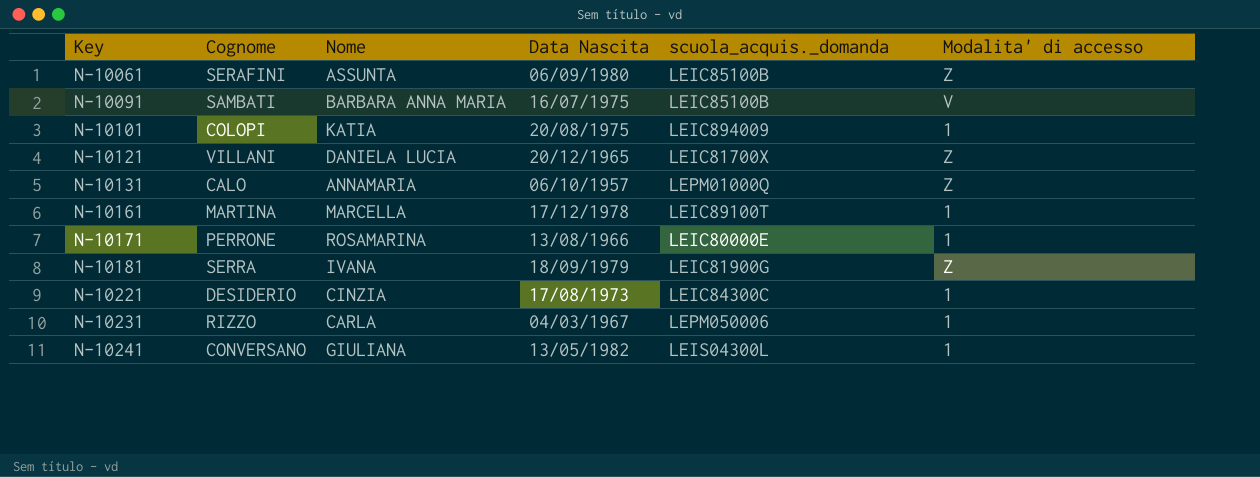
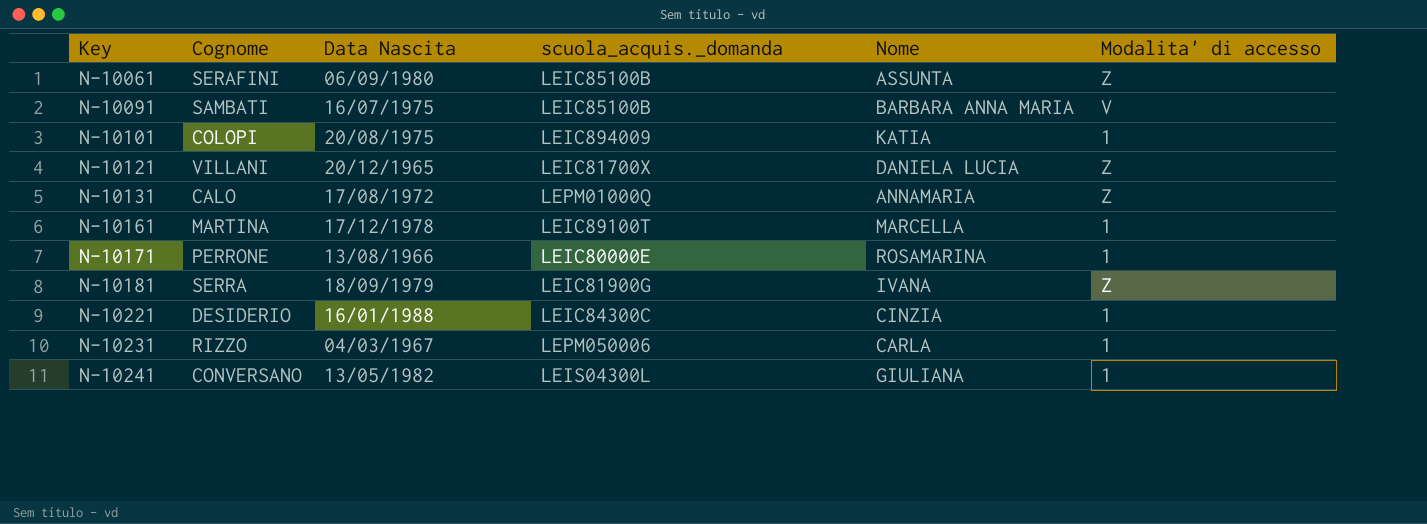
column Nome | position: 3 -> 5
N-10131 | Data Nascita: 06/10/1957 -> 17/08/1972
N-10221 | Data Nascita: 17/08/1973 -> 16/01/1988

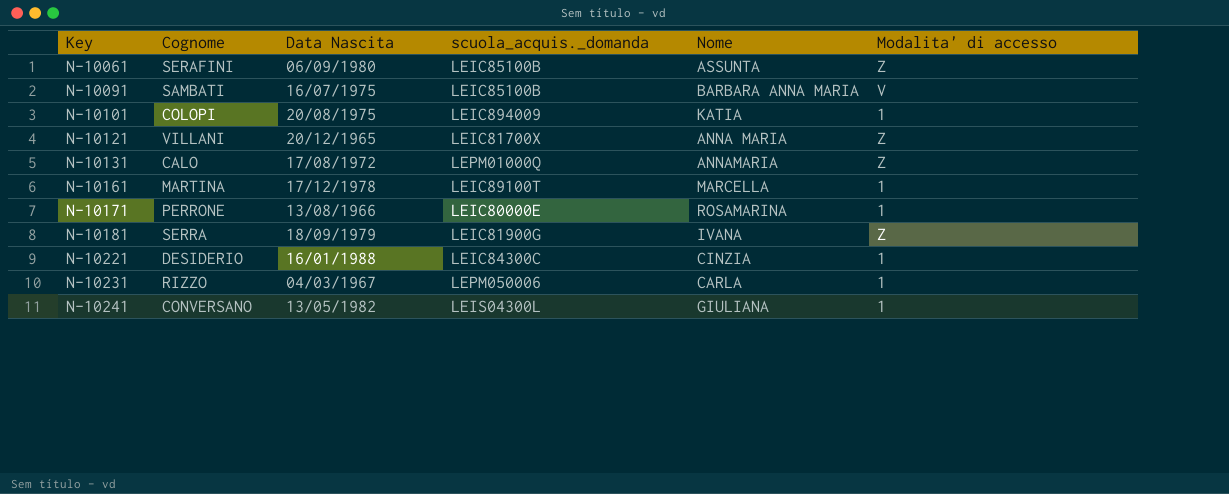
N-10121 | Nome: DANIELA LUCIA -> ANNA MARIA

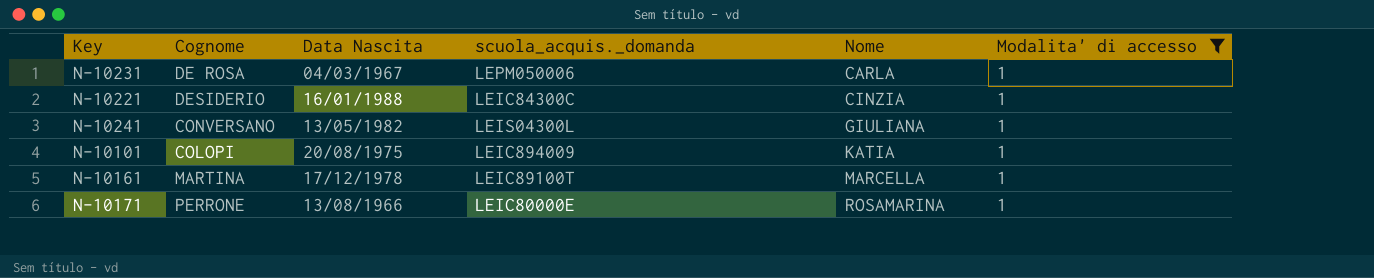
filter: none -> Modalita' di accesso = 1
row order: Key ascending -> Nome ascending
N-10231 | Cognome: RIZZO -> DE ROSA

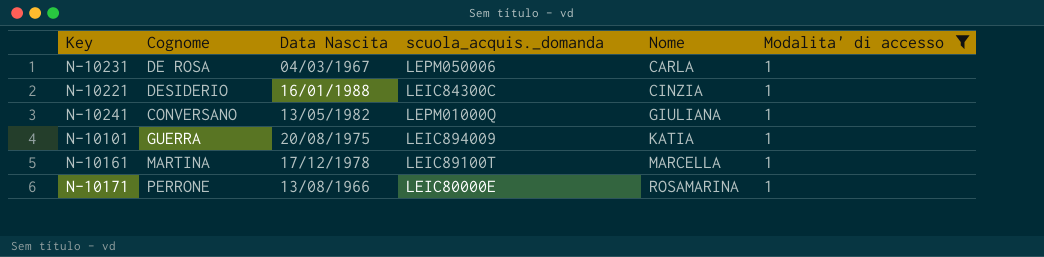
N-10241 | scuola_acquis._domanda: LEIS04300L -> LEPM01000Q
N-10101 | Cognome: COLOPI -> GUERRA

